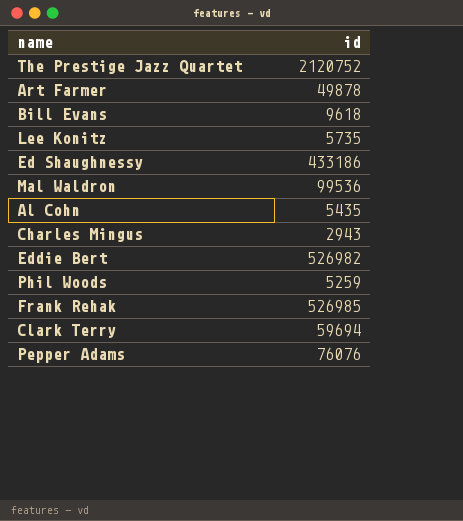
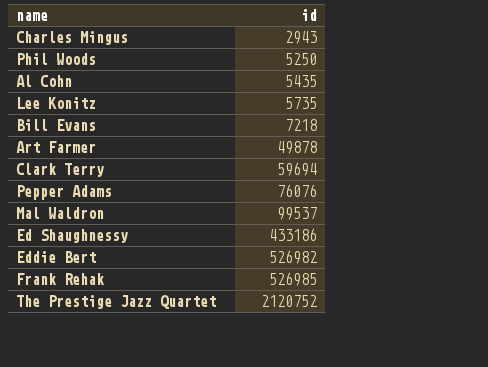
row order: none -> id ascending
Phil Woods | id: 5259 -> 5250
Bill Evans | id: 9618 -> 7218
Mal Waldron | id: 99536 -> 99537

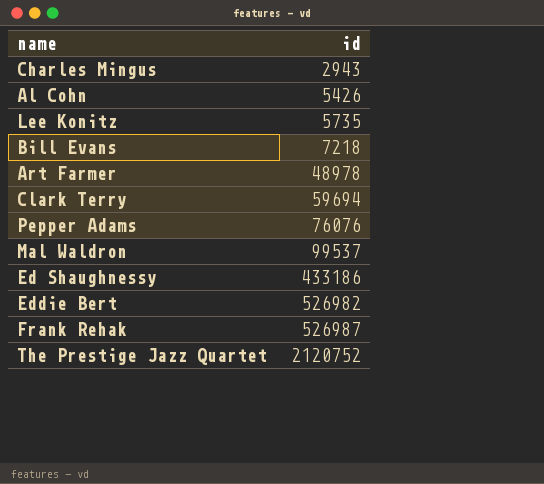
row Phil Woods: 5250 -> none
Al Cohn | id: 5435 -> 5426
Art Farmer | id: 49878 -> 48978
Frank Rehak | id: 526985 -> 526987

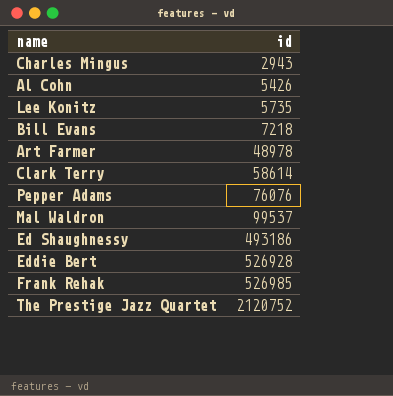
Clark Terry | id: 59694 -> 58614
Ed Shaughnessy | id: 433186 -> 493186
Eddie Bert | id: 526982 -> 526928
Frank Rehak | id: 526987 -> 526985

